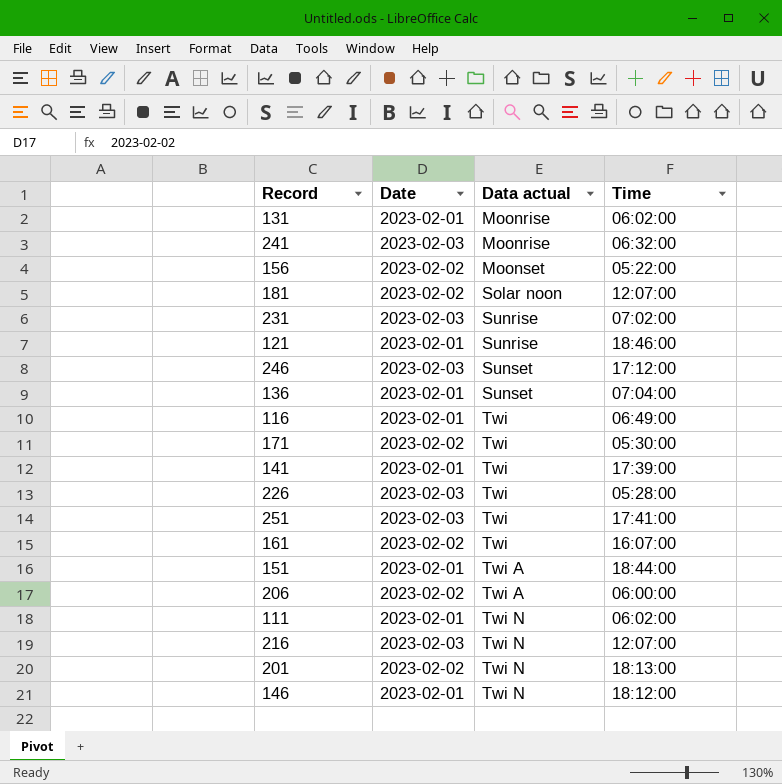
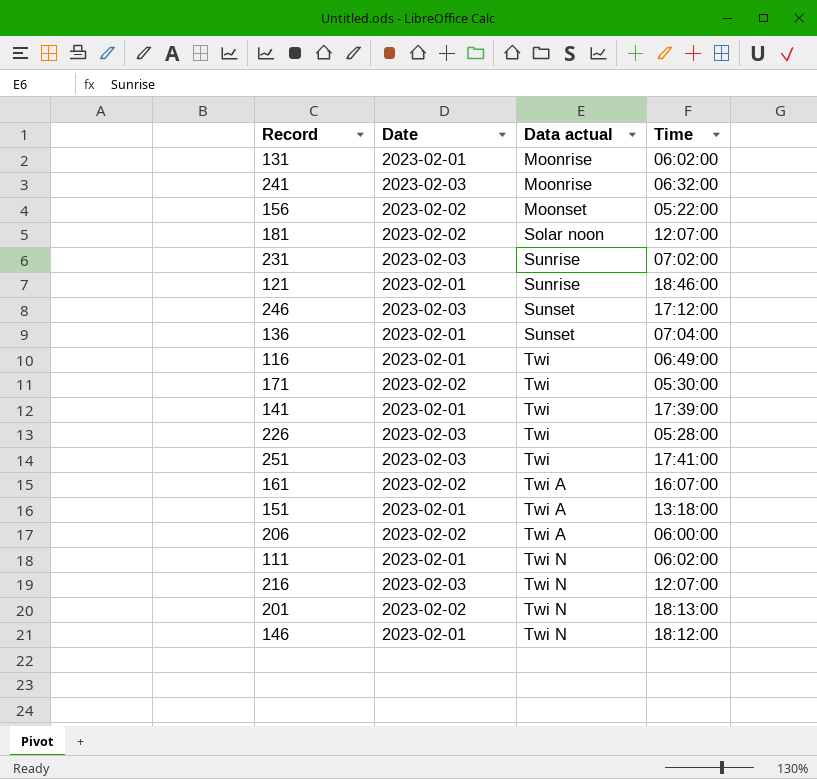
161 | Data actual: Twi -> Twi A
151 | Time: 18:44:00 -> 13:18:00

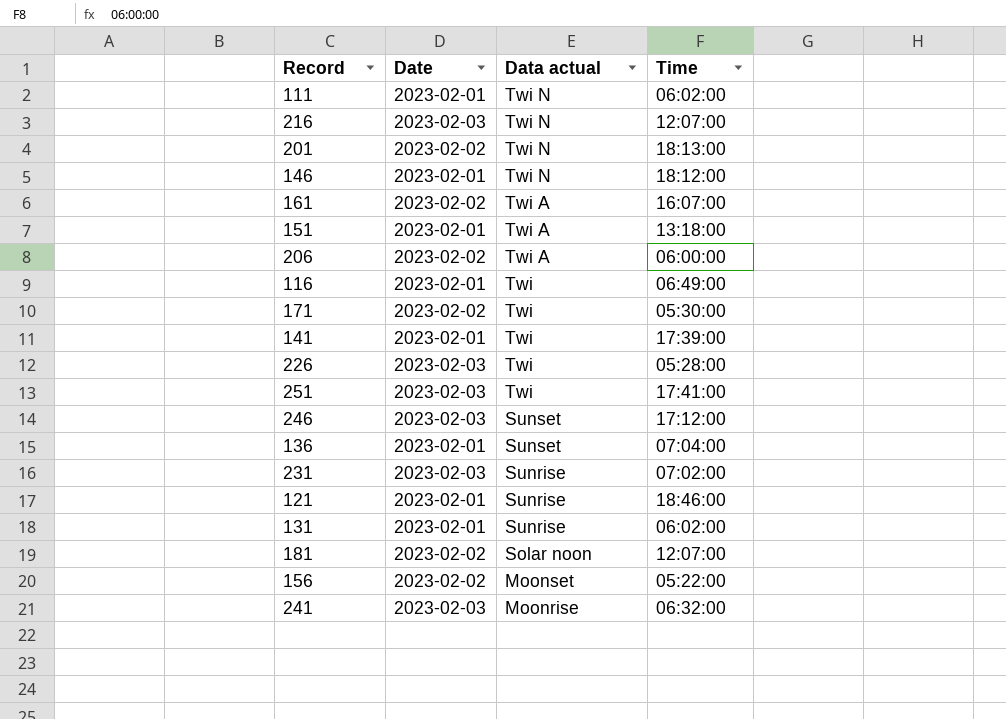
row order: Data actual ascending -> Data actual descending
131 | Data actual: Moonrise -> Sunrise

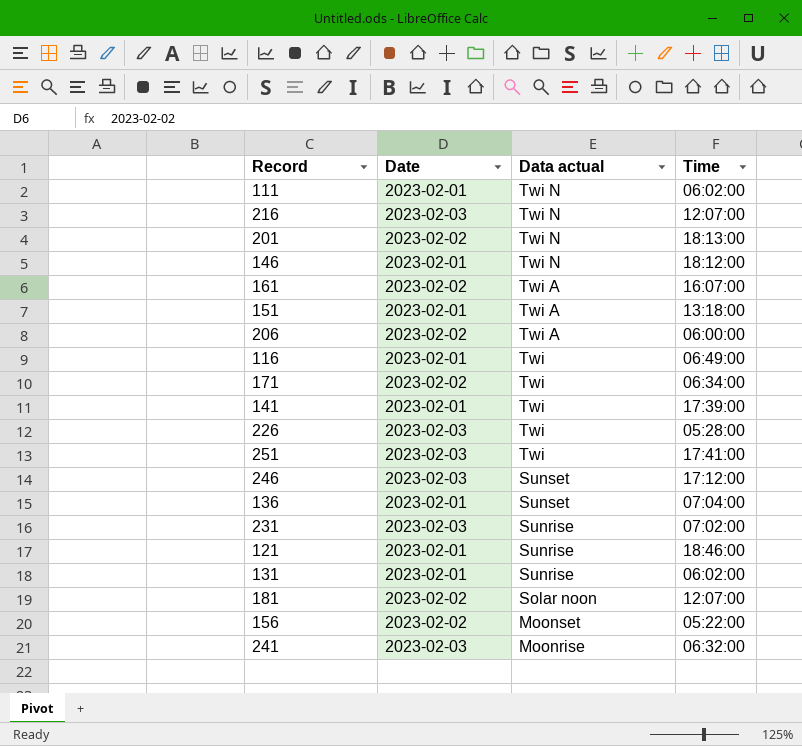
171 | Time: 05:30:00 -> 06:34:00

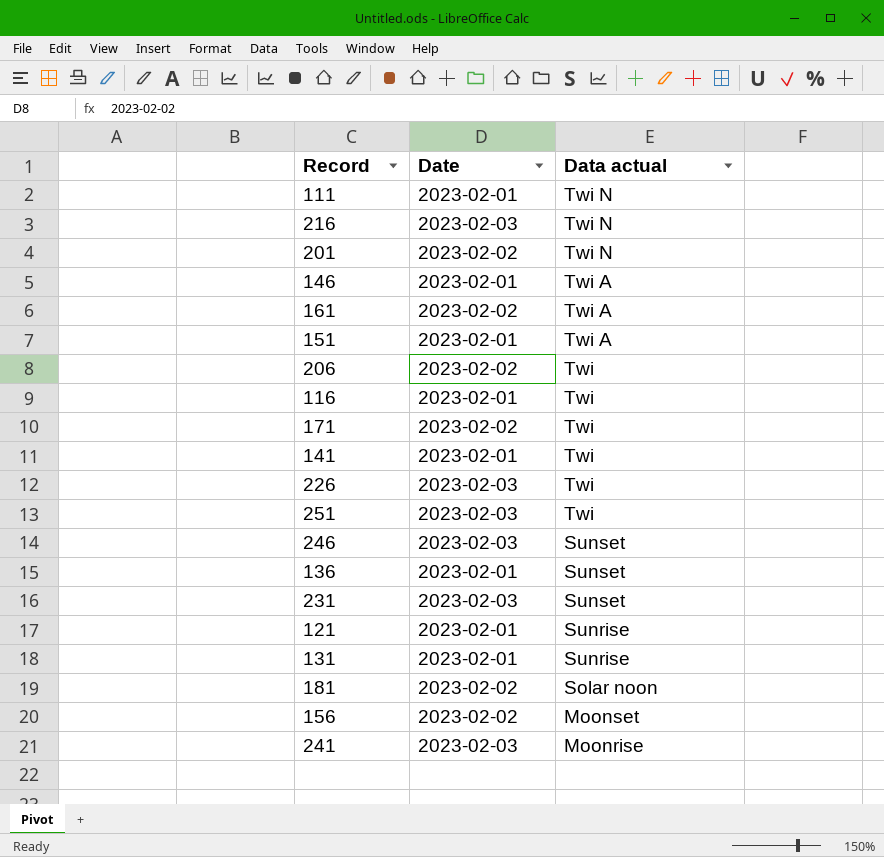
column Time | position: 4 -> none
146 | Data actual: Twi N -> Twi A
206 | Data actual: Twi A -> Twi
231 | Data actual: Sunrise -> Sunset

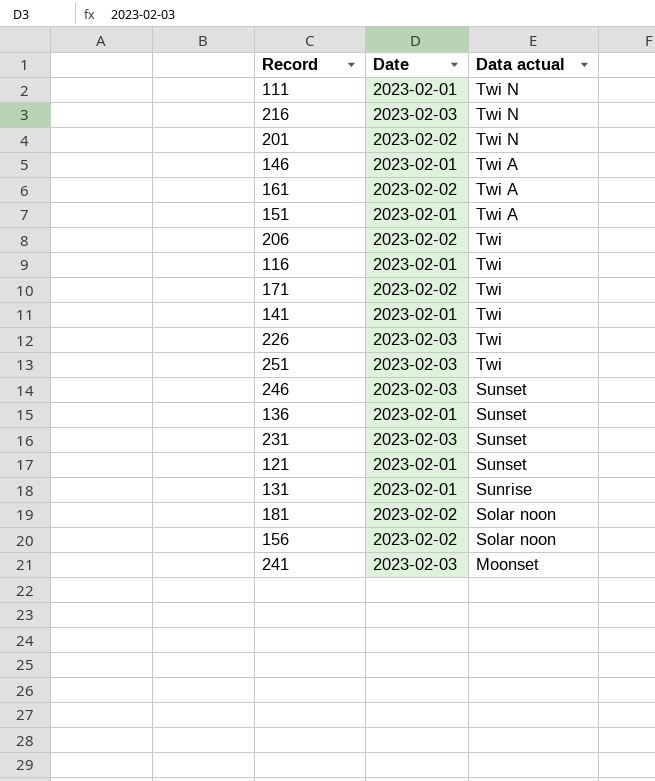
121 | Data actual: Sunrise -> Sunset
156 | Data actual: Moonset -> Solar noon
241 | Data actual: Moonrise -> Moonset

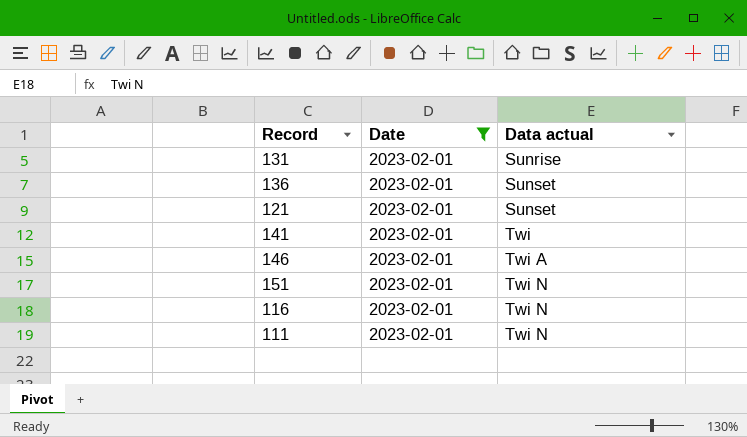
filter: none -> Date = 2023-02-01
row order: Data actual descending -> Data actual ascending
151 | Data actual: Twi A -> Twi N
116 | Data actual: Twi -> Twi N

